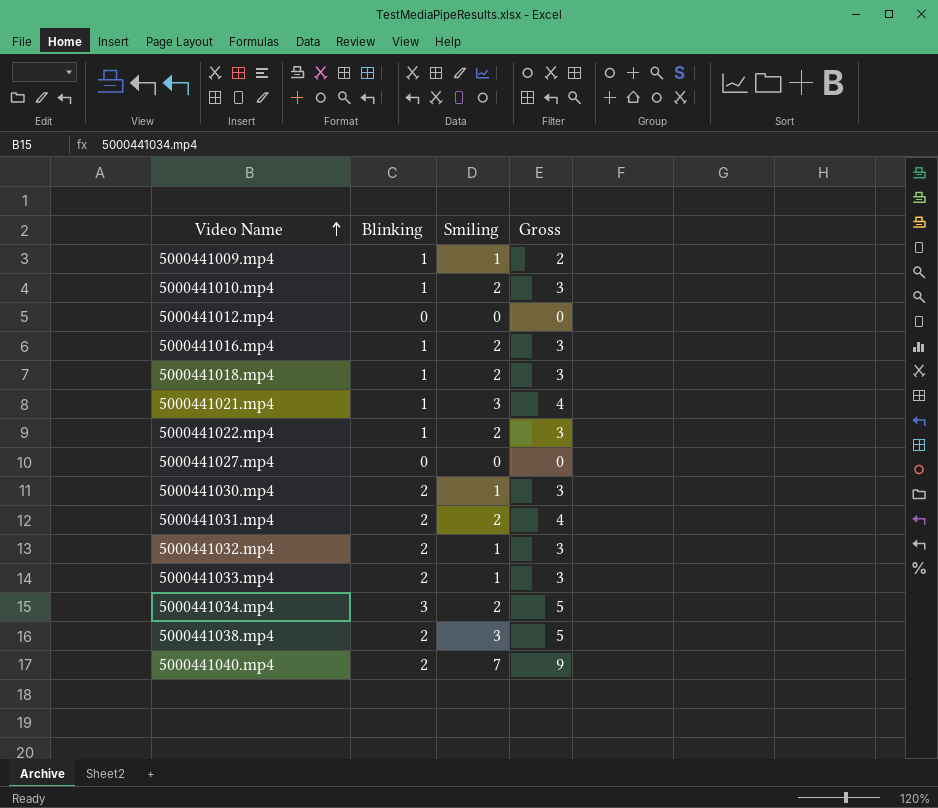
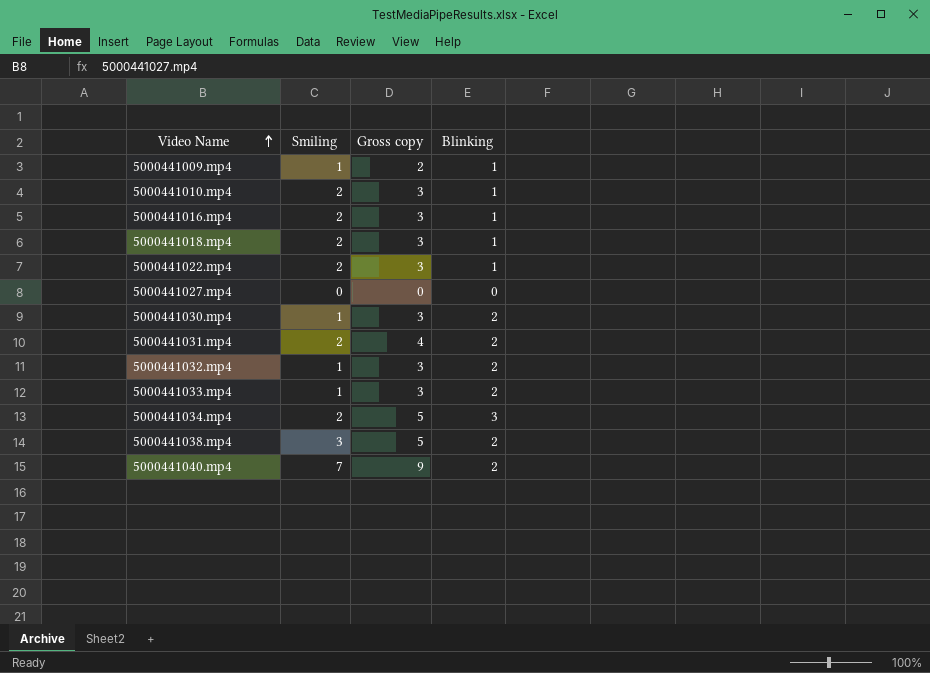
column name: Gross -> Gross copy
column Blinking | position: 2 -> 4
row 5000441012.mp4: 0 | 0 | 0 -> none
row 5000441021.mp4: 1 | 3 | 4 -> none

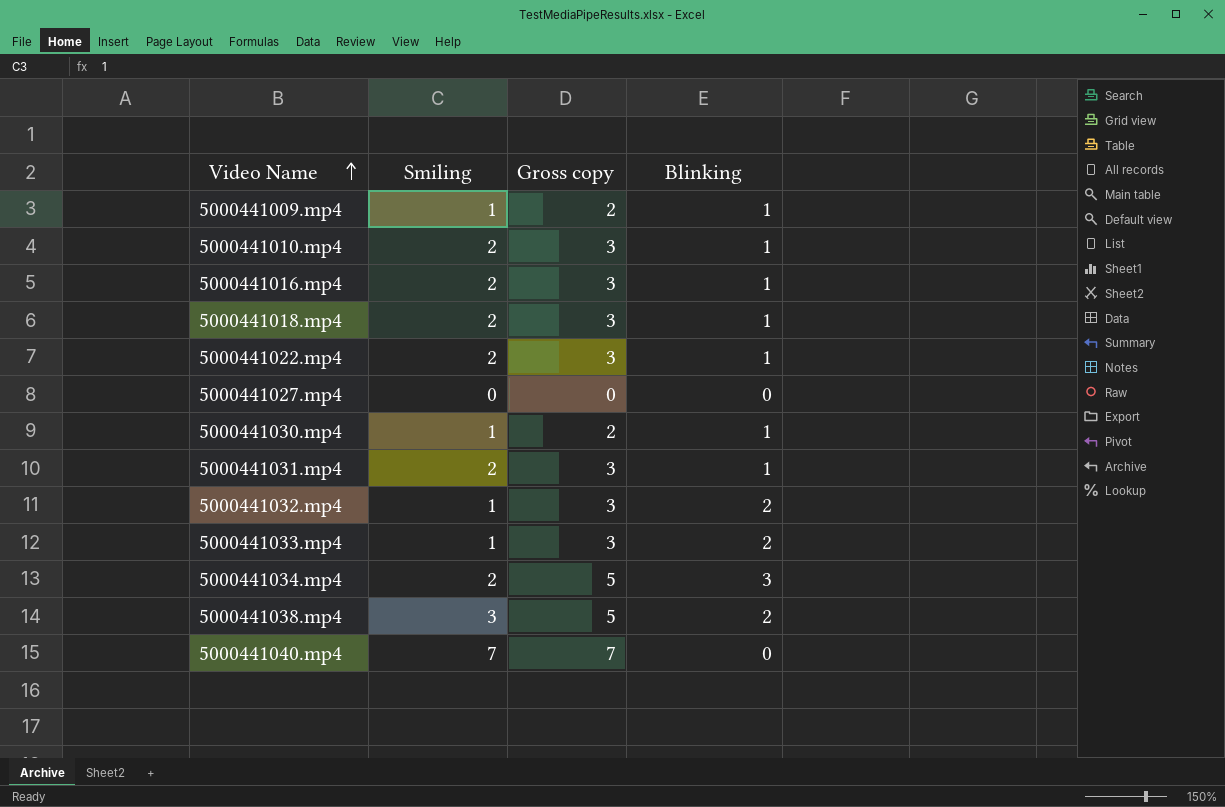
5000441030.mp4 | Gross copy: 3 -> 2
5000441030.mp4 | Blinking: 2 -> 1
5000441031.mp4 | Gross copy: 4 -> 3
5000441031.mp4 | Blinking: 2 -> 1
5000441040.mp4 | Gross copy: 9 -> 7
5000441040.mp4 | Blinking: 2 -> 0

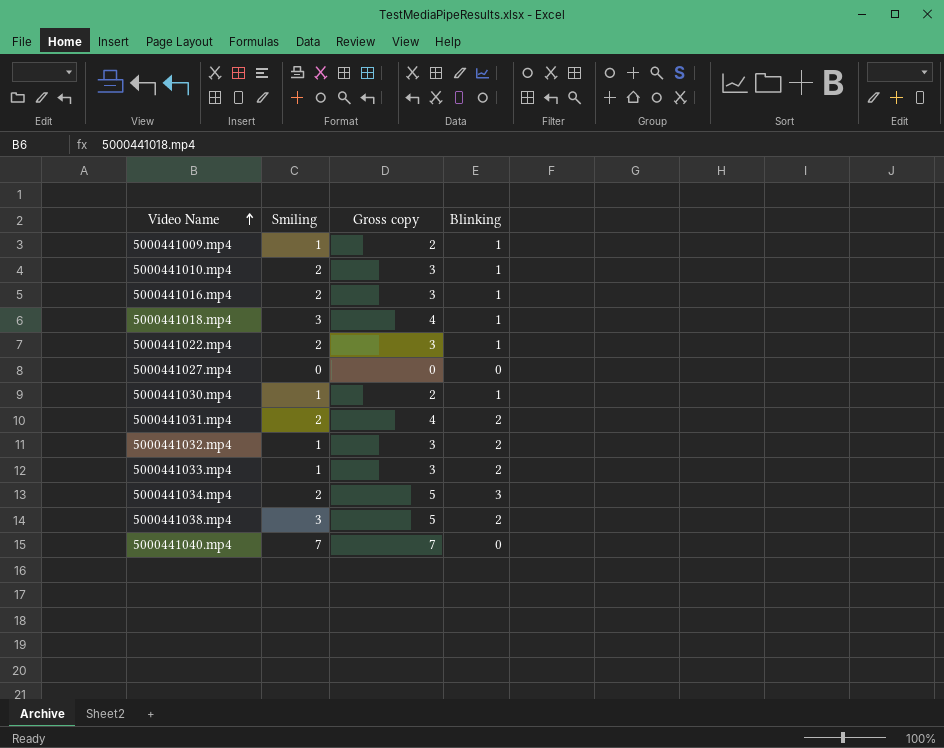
5000441018.mp4 | Smiling: 2 -> 3
5000441018.mp4 | Gross copy: 3 -> 4
5000441031.mp4 | Gross copy: 3 -> 4
5000441031.mp4 | Blinking: 1 -> 2

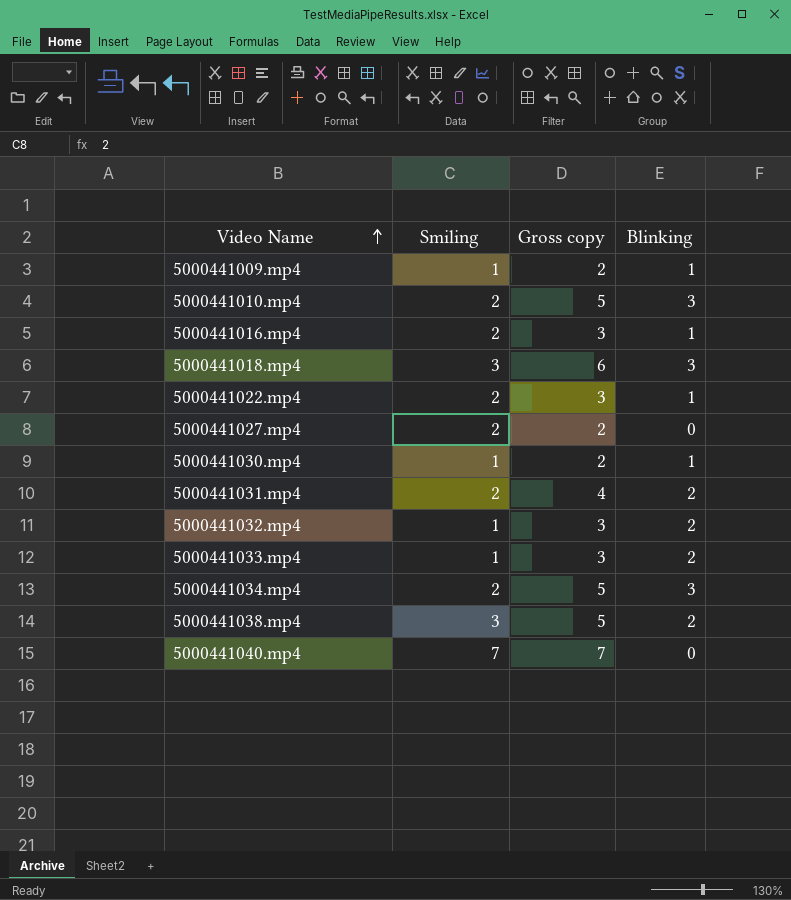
5000441010.mp4 | Gross copy: 3 -> 5
5000441010.mp4 | Blinking: 1 -> 3
5000441018.mp4 | Gross copy: 4 -> 6
5000441018.mp4 | Blinking: 1 -> 3
5000441027.mp4 | Smiling: 0 -> 2
5000441027.mp4 | Gross copy: 0 -> 2

